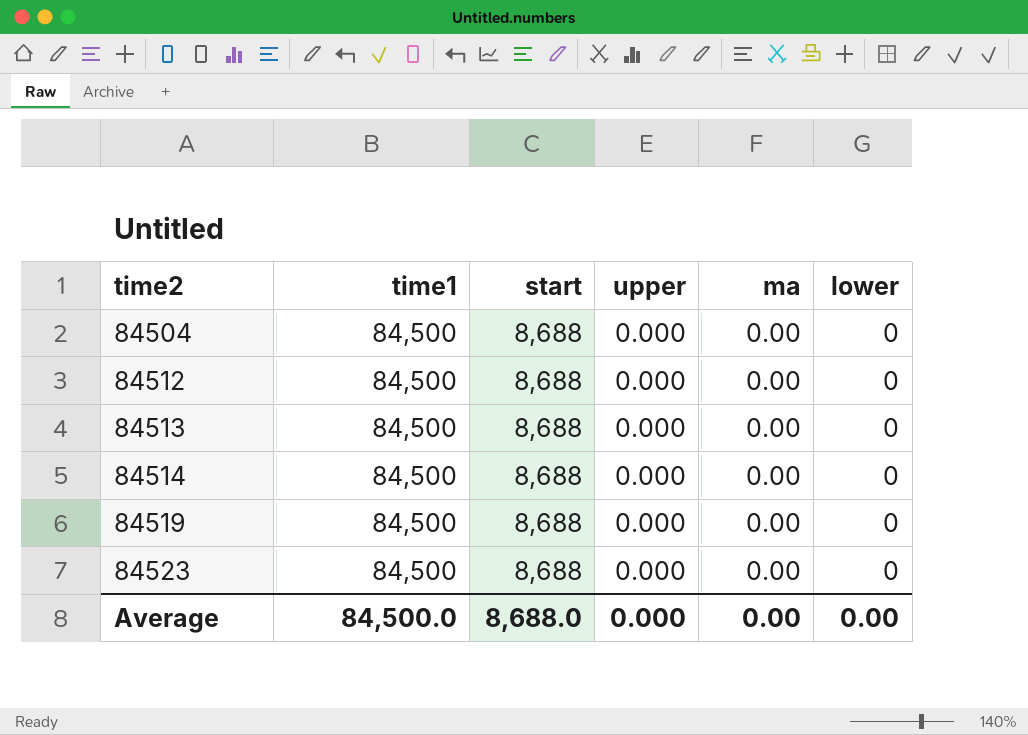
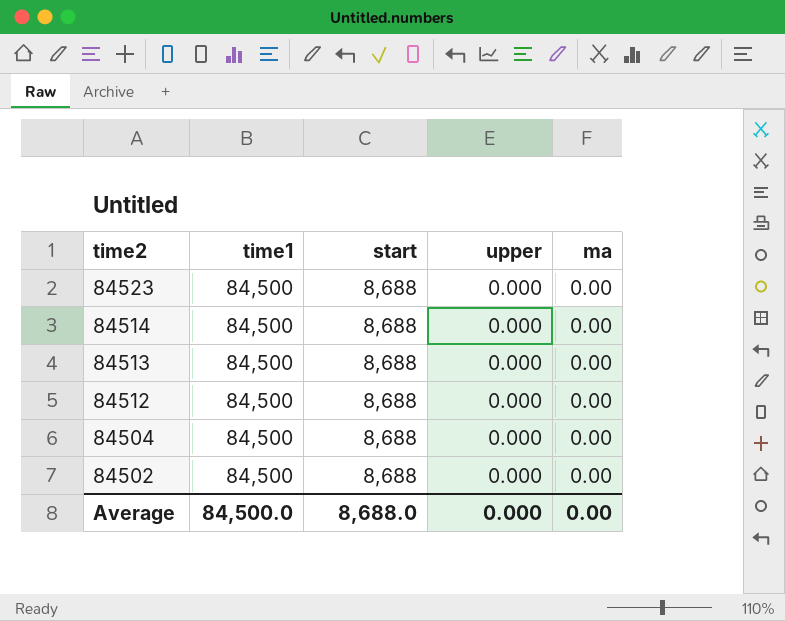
row order: time2 ascending -> time2 descending
column lower | position: 6 -> none
row 84519: 84,500 | 8,688 | 0.000 | 0.00 | 0 -> none
row 84502: none -> 84,500 | 8,688 | 0.000 | 0.00

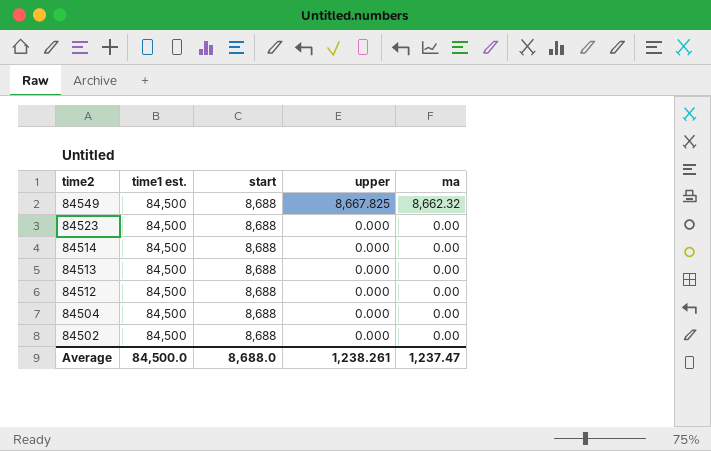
column name: time1 -> time1 est.
row 84549: none -> 84,500 | 8,688 | 8,667.825 | 8,662.32
Average | upper: 0.000 -> 1,238.261
Average | ma: 0.00 -> 1,237.47

